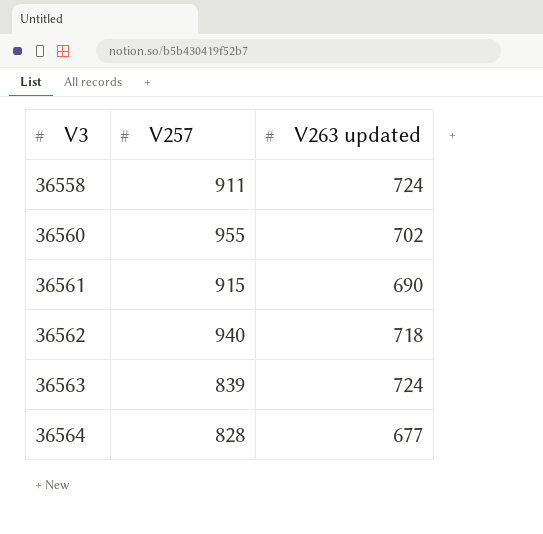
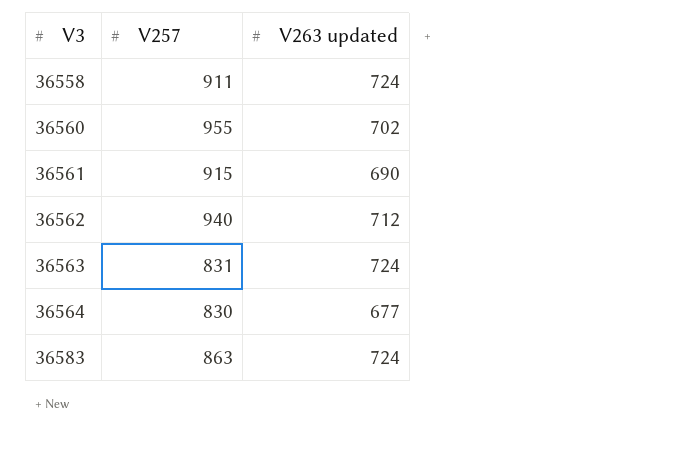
36562 | V263 updated: 718 -> 712
36563 | V257: 839 -> 831
36564 | V257: 828 -> 830
row 36583: none -> 863 | 724

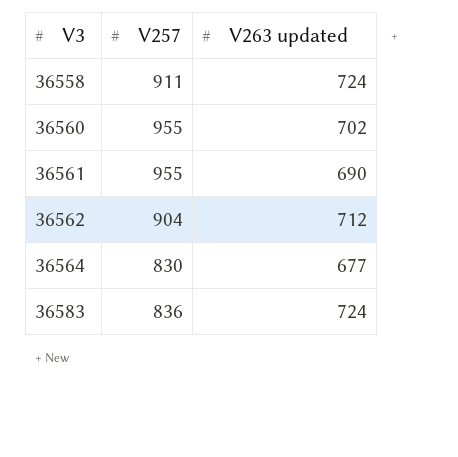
row 36563: 831 | 724 -> none
36561 | V257: 915 -> 955
36562 | V257: 940 -> 904
36583 | V257: 863 -> 836

